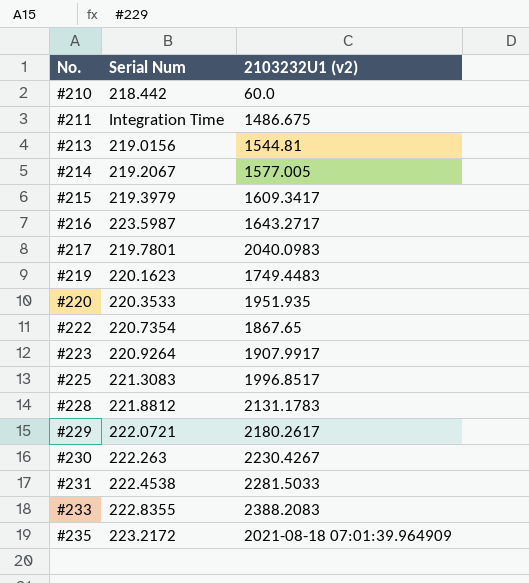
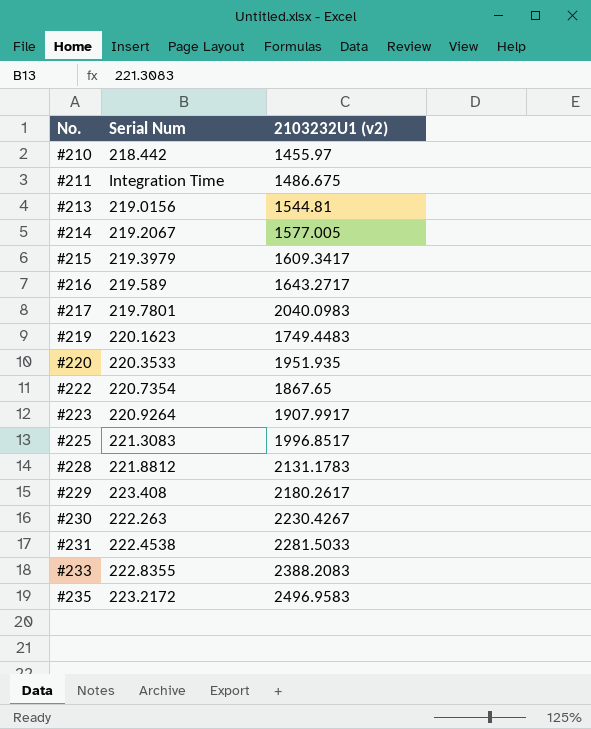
#210 | 2103232U1 (v2): 60.0 -> 1455.97
#216 | Serial Num: 223.5987 -> 219.589
#229 | Serial Num: 222.0721 -> 223.408
#235 | 2103232U1 (v2): 2021-08-18 07:01:39.964909 -> 2496.9583

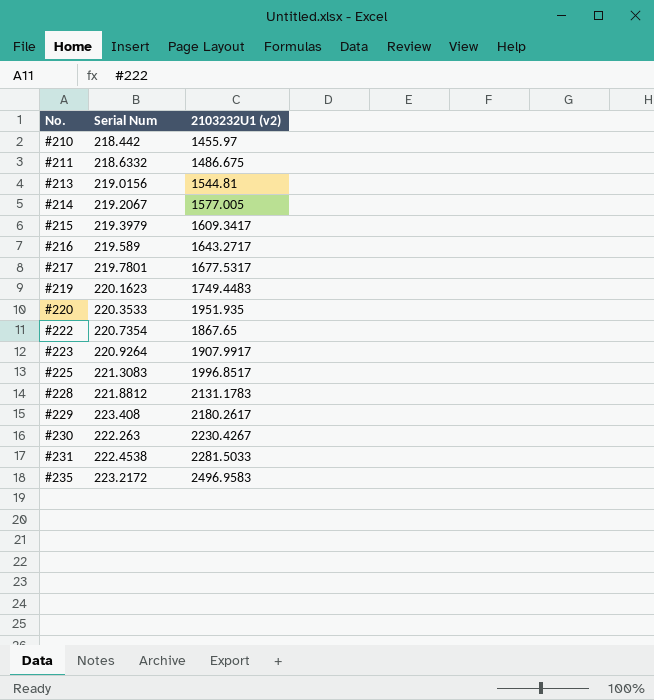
row #233: 222.8355 | 2388.2083 -> none
#211 | Serial Num: Integration Time -> 218.6332
#217 | 2103232U1 (v2): 2040.0983 -> 1677.5317

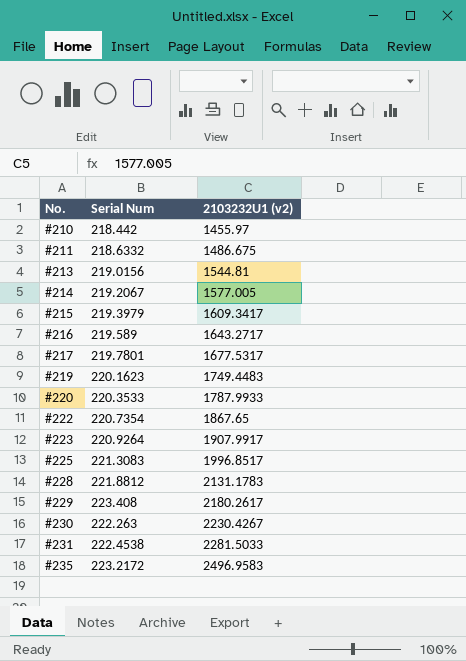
#220 | 2103232U1 (v2): 1951.935 -> 1787.9933

